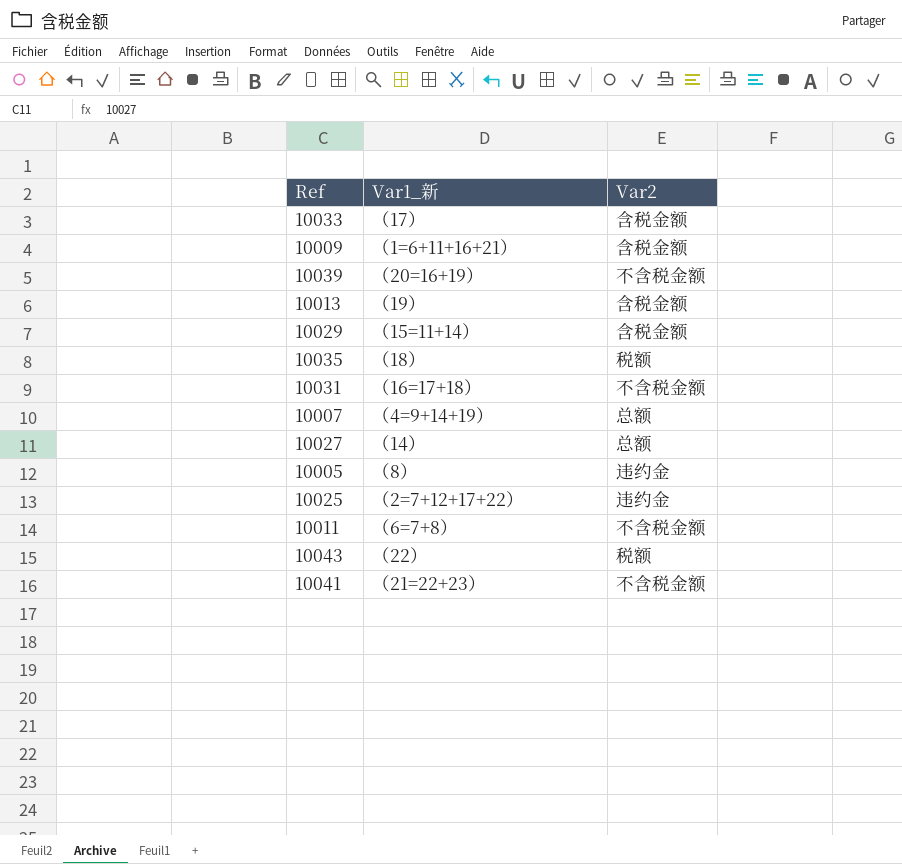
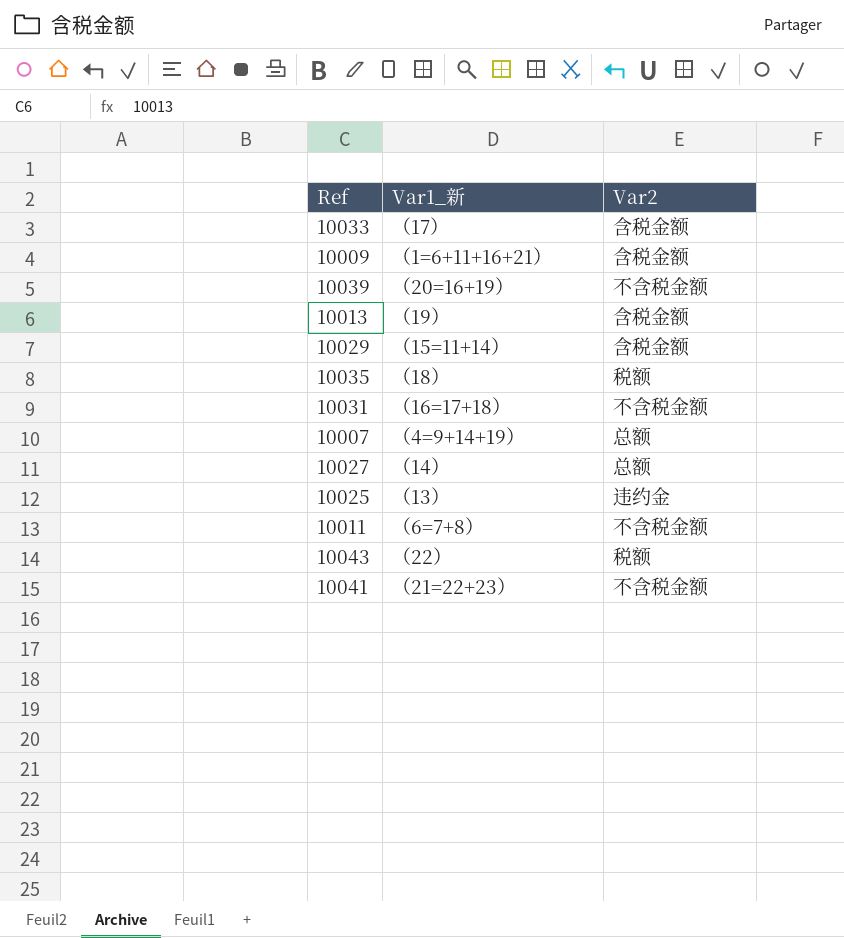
row 10005: （8） | 违约金 -> none
10025 | Var1_新: （2=7+12+17+22） -> （13）

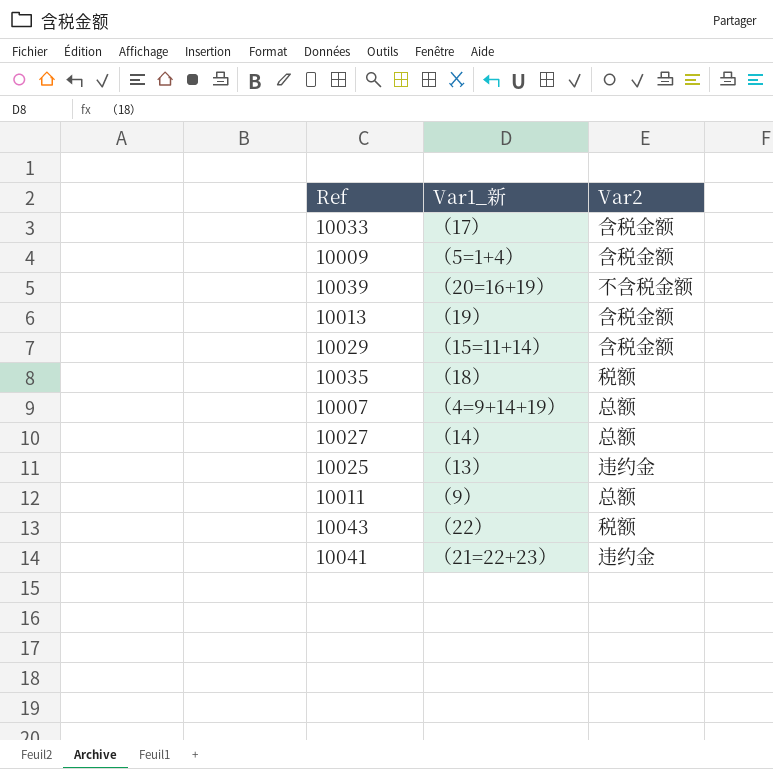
row 10031: （16=17+18） | 不含税金额 -> none
10009 | Var1_新: （1=6+11+16+21） -> （5=1+4）
10011 | Var1_新: （6=7+8） -> （9）
10011 | Var2: 不含税金额 -> 总额
10041 | Var2: 不含税金额 -> 违约金

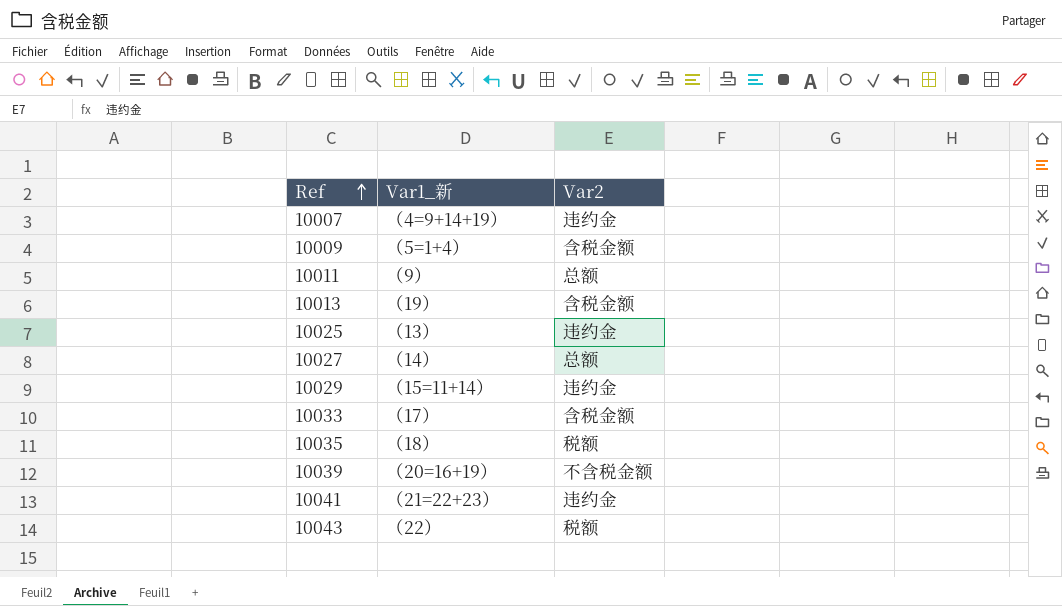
row order: none -> Ref ascending
10007 | Var2: 总额 -> 违约金
10029 | Var2: 含税金额 -> 违约金

